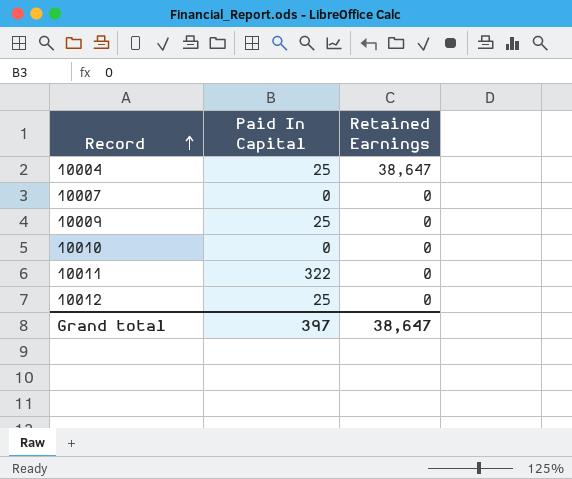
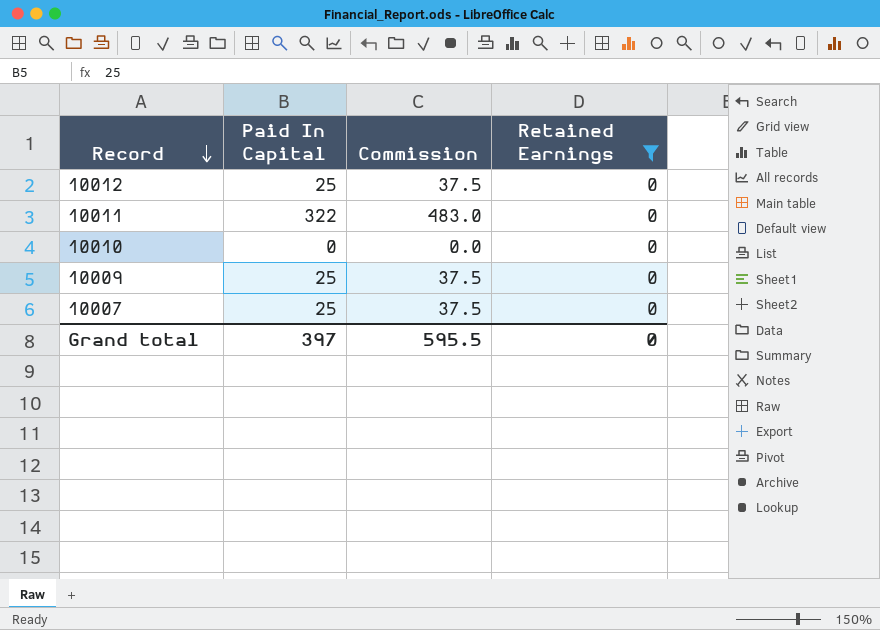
filter: none -> Retained Earnings = 0
row order: Record ascending -> Record descending
column Commission | formula: none -> [Paid In Capital] * 1.5
10007 | Paid In Capital: 0 -> 25
Grand total | Retained Earnings: 38,647 -> 0

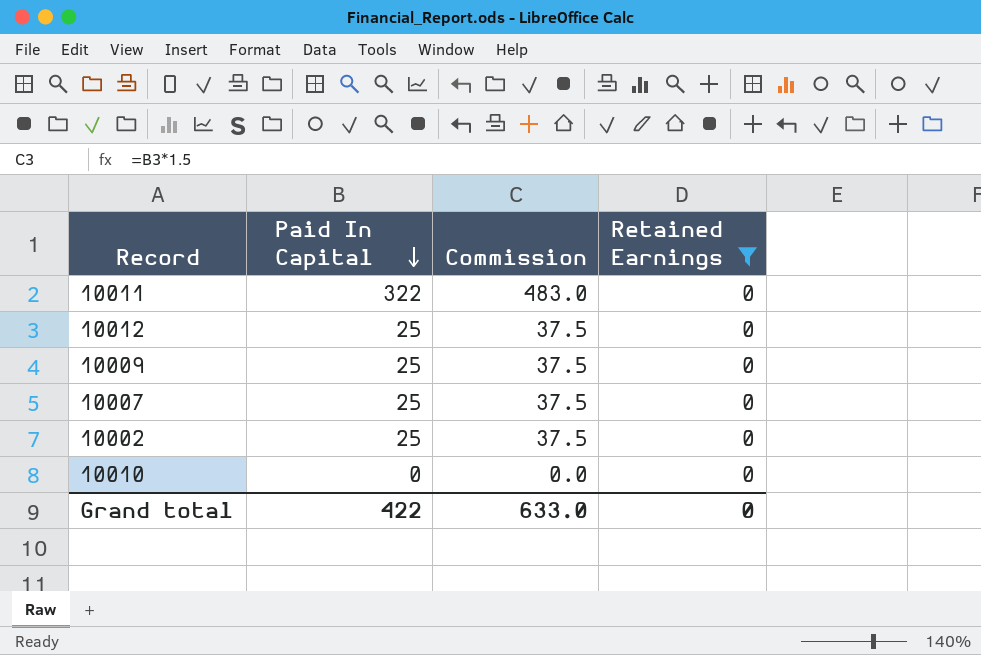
row order: Record descending -> Paid In Capital descending
row 10002: none -> 25 | 37.5 | 0
Grand total | Paid In Capital: 397 -> 422
Grand total | Commission: 595.5 -> 633.0

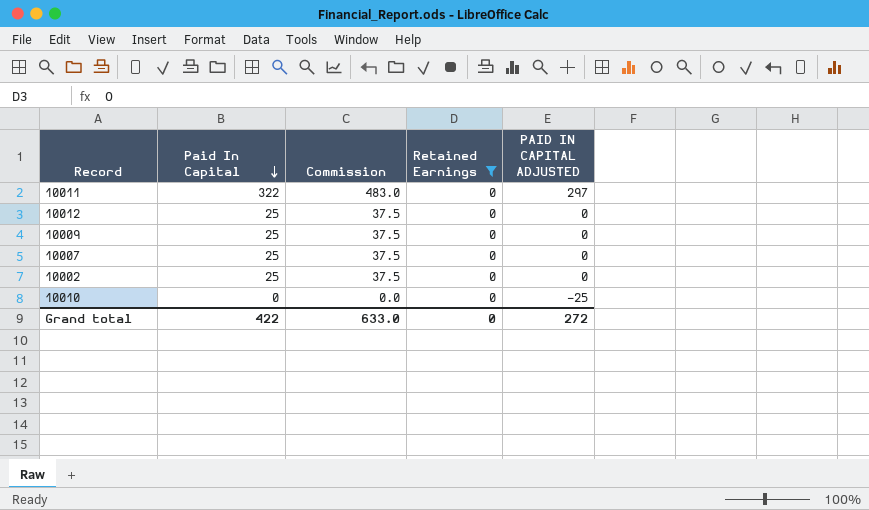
column PAID IN CAPITAL ADJUSTED | formula: none -> [Paid In Capital] - 25

